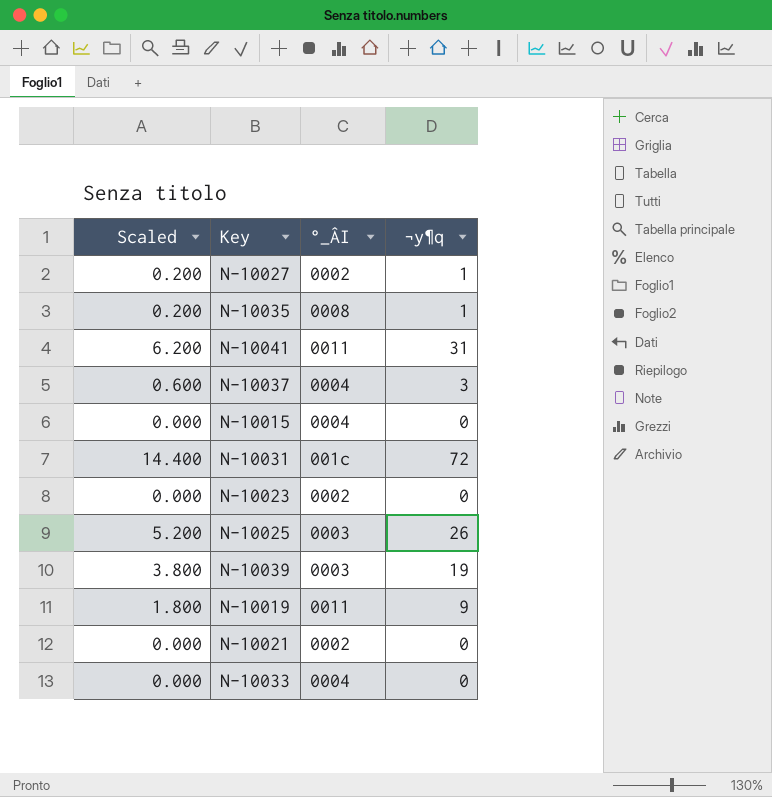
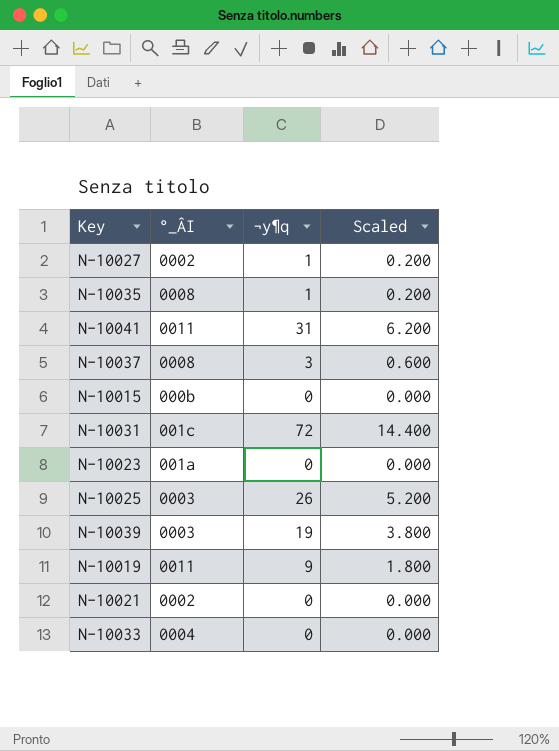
column Scaled | position: 1 -> 4
N-10037 | °_ÂI: 0004 -> 0008
N-10015 | °_ÂI: 0004 -> 000b
N-10023 | °_ÂI: 0002 -> 001a

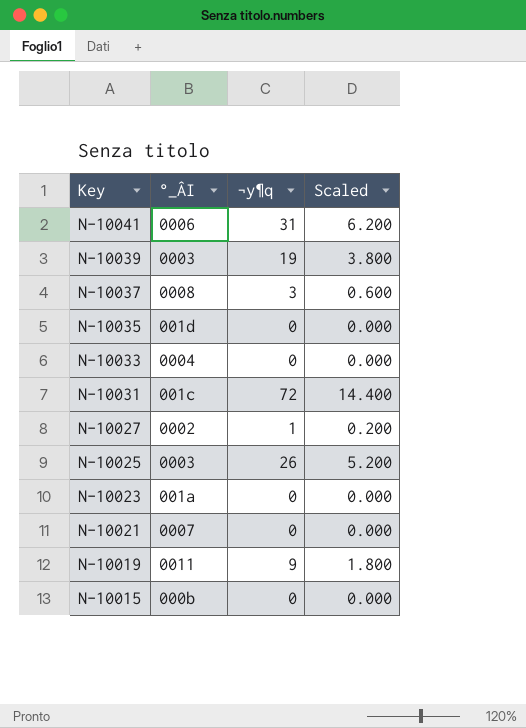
row order: none -> Key descending
N-10041 | °_ÂI: 0011 -> 0006
N-10035 | °_ÂI: 0008 -> 001d
N-10035 | ¬y¶q: 1 -> 0
N-10035 | Scaled: 0.200 -> 0.000
N-10021 | °_ÂI: 0002 -> 0007

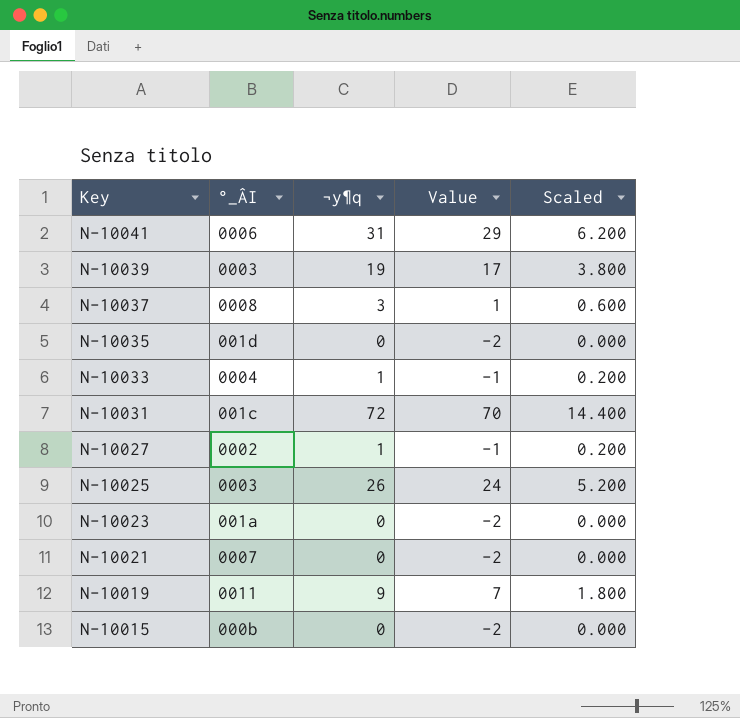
column Value | formula: none -> [¬y¶q] - 2
N-10033 | ¬y¶q: 0 -> 1
N-10033 | Scaled: 0.000 -> 0.200

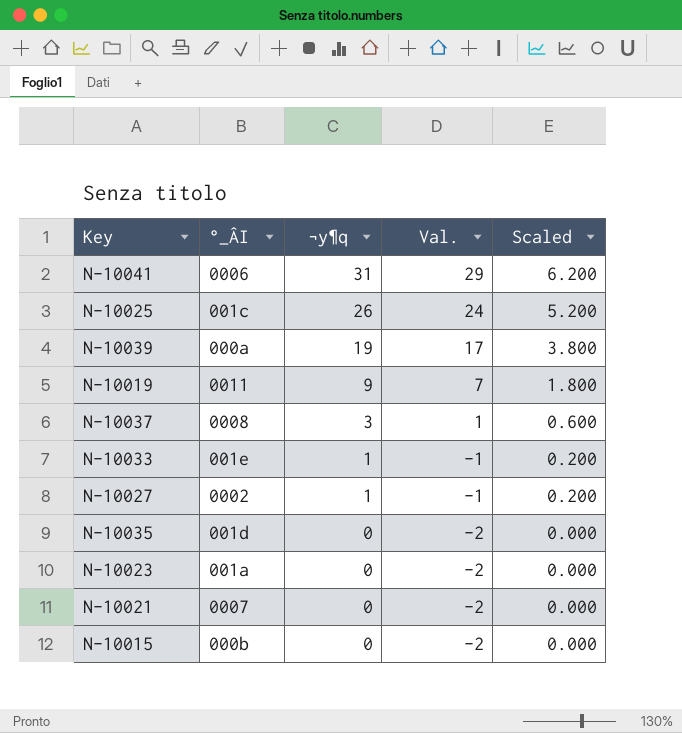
row order: Key descending -> ¬y¶q descending
column name: Value -> Val.
row N-10031: 001c | 72 | 70 | 14.400 -> none
N-10025 | °_ÂI: 0003 -> 001c
N-10039 | °_ÂI: 0003 -> 000a
N-10033 | °_ÂI: 0004 -> 001e

